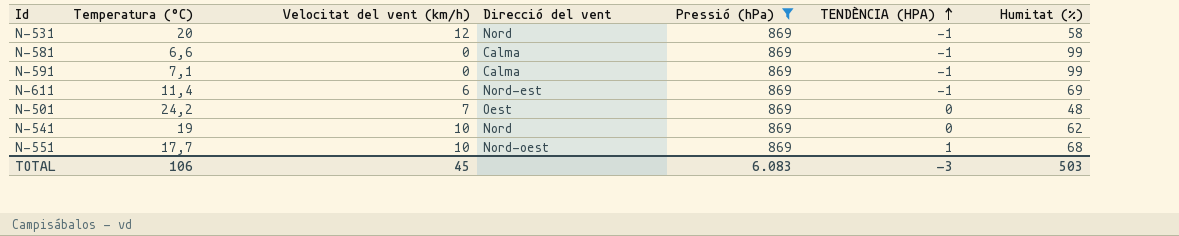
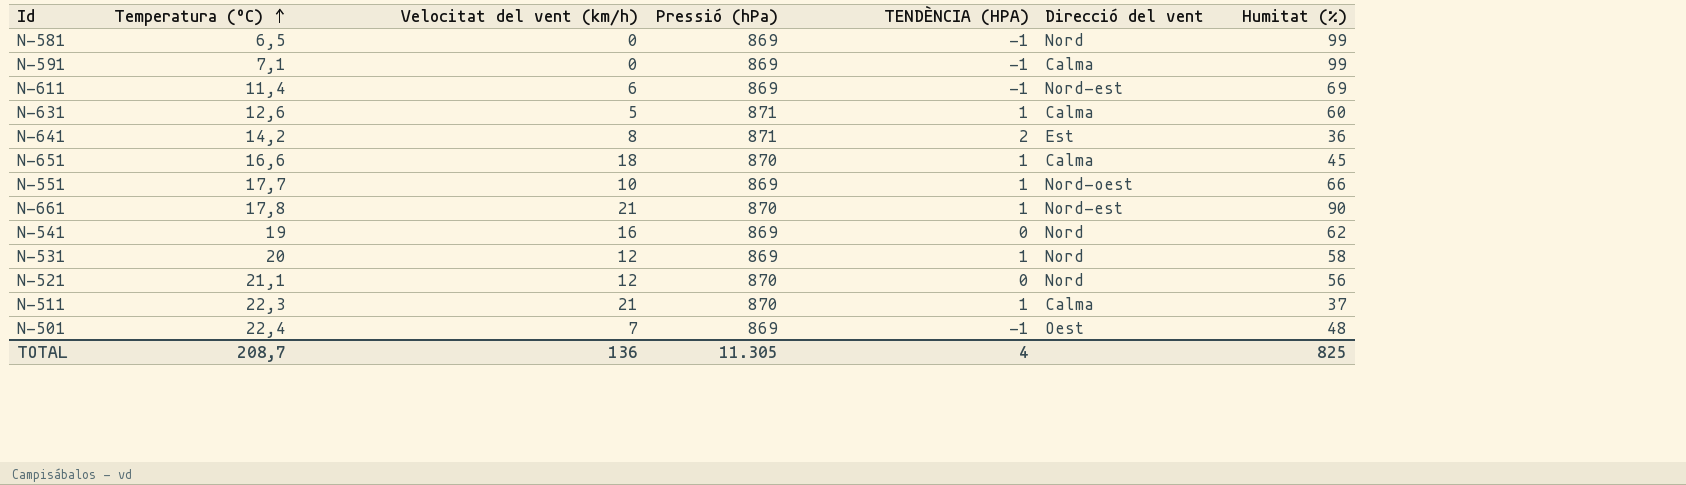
filter: Pressió (hPa) = 869 -> none
row order: TENDÈNCIA (HPA) ascending -> Temperatura (ºC) ascending
column Direcció del vent | position: 4 -> 6
N-581 | Temperatura (ºC): 6,6 -> 6,5
N-581 | Direcció del vent: Calma -> Nord
N-551 | Humitat (%): 68 -> 66
N-541 | Velocitat del vent (km/h): 10 -> 16
N-531 | TENDÈNCIA (HPA): -1 -> 1
N-501 | Temperatura (ºC): 24,2 -> 22,4
N-501 | TENDÈNCIA (HPA): 0 -> -1
TOTAL | Temperatura (ºC): 106 -> 208,7
TOTAL | Velocitat del vent (km/h): 45 -> 136
TOTAL | Pressió (hPa): 6.083 -> 11.305
TOTAL | TENDÈNCIA (HPA): -3 -> 4
TOTAL | Humitat (%): 503 -> 825

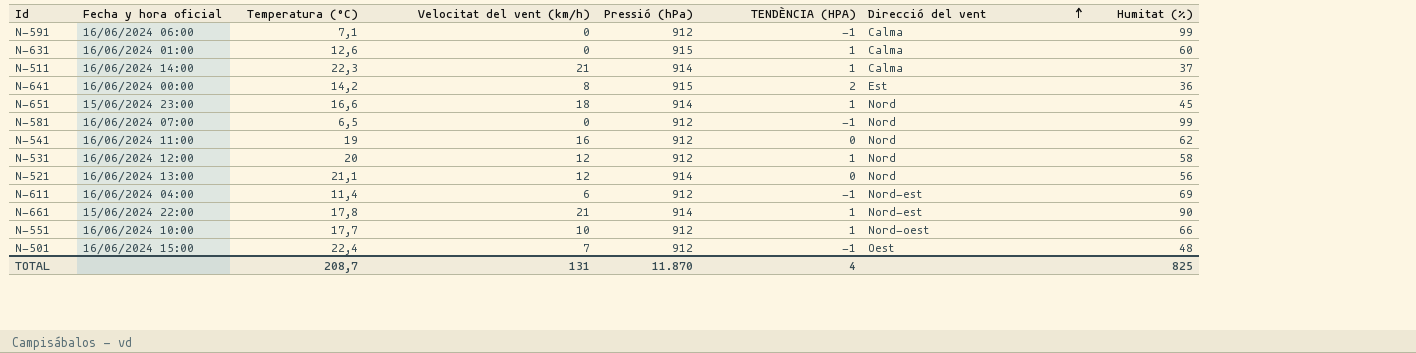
row order: Temperatura (ºC) ascending -> Direcció del vent ascending
column Fecha y hora oficial | position: none -> 2
N-591 | Pressió (hPa): 869 -> 912
N-631 | Velocitat del vent (km/h): 5 -> 0
N-631 | Pressió (hPa): 871 -> 915
N-511 | Pressió (hPa): 870 -> 914
N-641 | Pressió (hPa): 871 -> 915
N-651 | Pressió (hPa): 870 -> 914
N-651 | Direcció del vent: Calma -> Nord
N-581 | Pressió (hPa): 869 -> 912
N-541 | Pressió (hPa): 869 -> 912
N-531 | Pressió (hPa): 869 -> 912
N-521 | Pressió (hPa): 870 -> 914
N-611 | Pressió (hPa): 869 -> 912
N-661 | Pressió (hPa): 870 -> 914
N-551 | Pressió (hPa): 869 -> 912
N-501 | Pressió (hPa): 869 -> 912
TOTAL | Velocitat del vent (km/h): 136 -> 131
TOTAL | Pressió (hPa): 11.305 -> 11.870

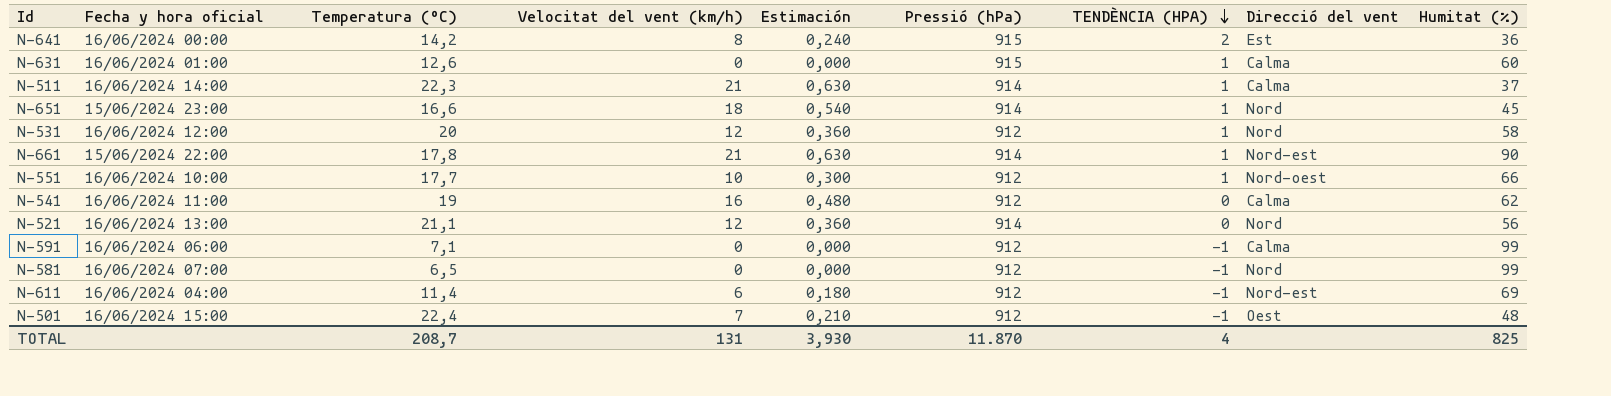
row order: Direcció del vent ascending -> TENDÈNCIA (HPA) descending
column Estimación | formula: none -> [Velocitat del vent (km/h)] * 0,03
N-541 | Direcció del vent: Nord -> Calma

